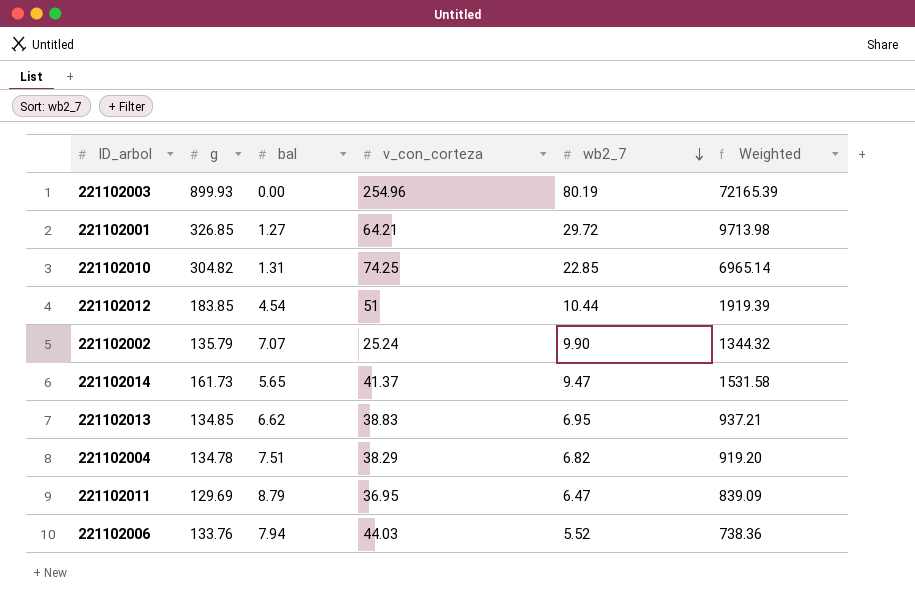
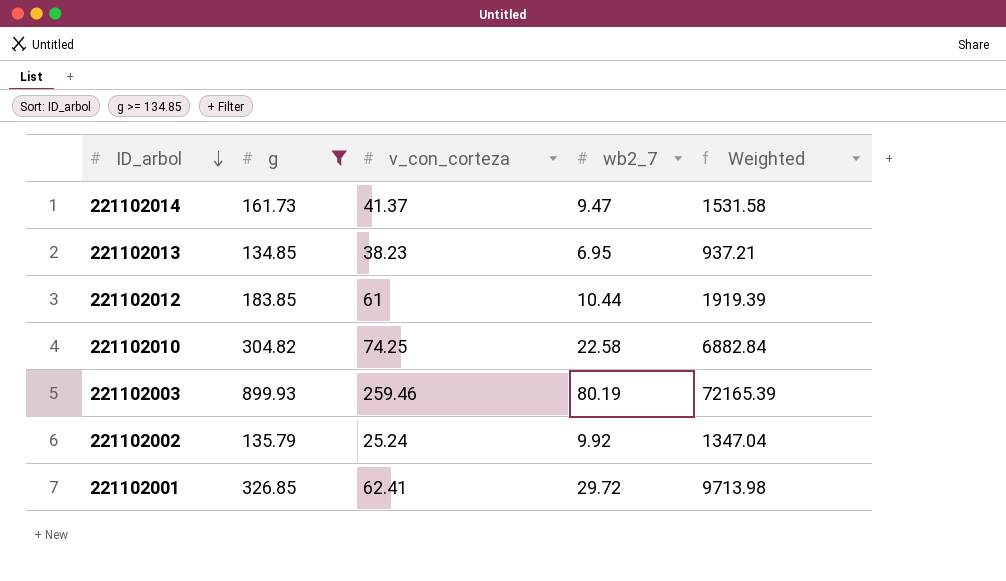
filter: none -> g >= 134.85
row order: wb2_7 descending -> ID_arbol descending
column bal | position: 3 -> none
221102013 | v_con_corteza: 38.83 -> 38.23
221102012 | v_con_corteza: 51 -> 61
221102010 | wb2_7: 22.85 -> 22.58
221102010 | Weighted: 6965.14 -> 6882.84
221102003 | v_con_corteza: 254.96 -> 259.46
221102002 | wb2_7: 9.90 -> 9.92
221102002 | Weighted: 1344.32 -> 1347.04
221102001 | v_con_corteza: 64.21 -> 62.41

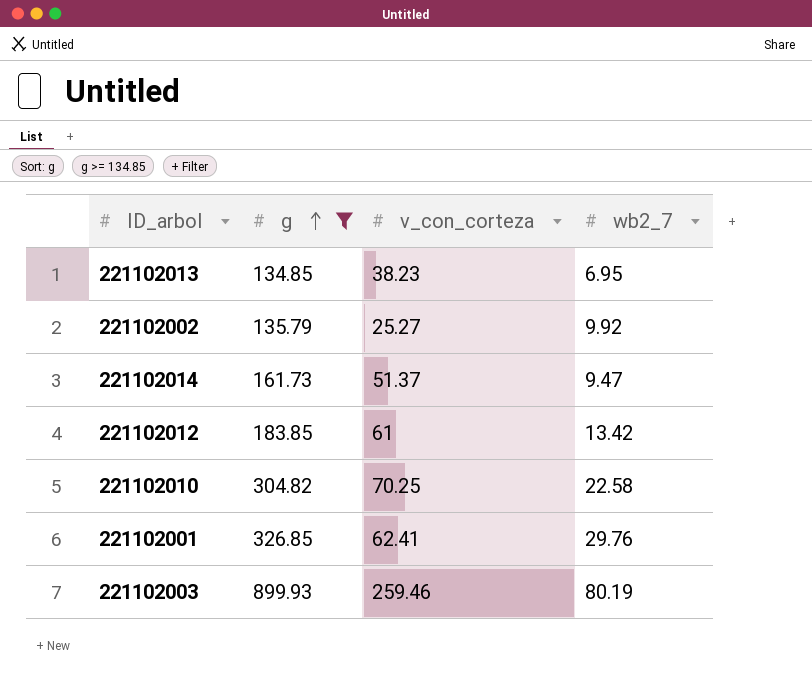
row order: ID_arbol descending -> g ascending
column Weighted | formula: [g] * [wb2_7] -> none
221102002 | v_con_corteza: 25.24 -> 25.27
221102014 | v_con_corteza: 41.37 -> 51.37
221102012 | wb2_7: 10.44 -> 13.42
221102010 | v_con_corteza: 74.25 -> 70.25
221102001 | wb2_7: 29.72 -> 29.76

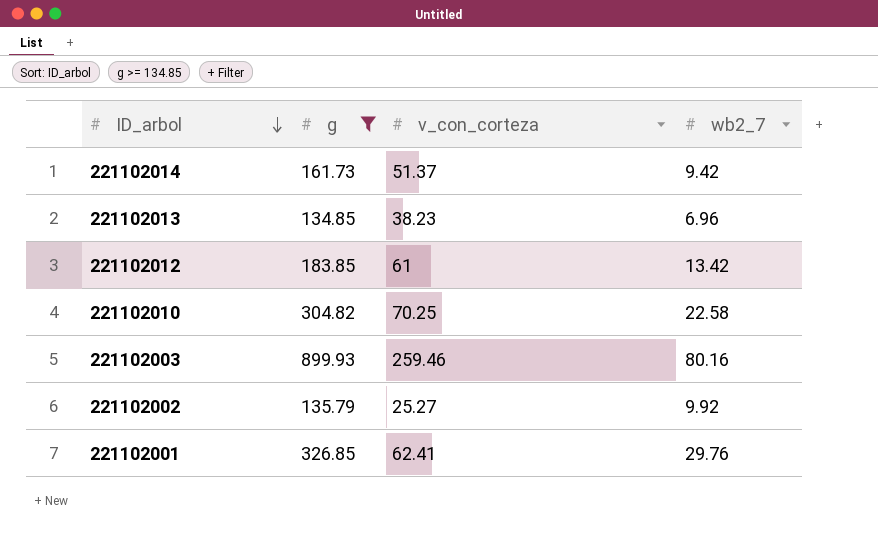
row order: g ascending -> ID_arbol descending
221102014 | wb2_7: 9.47 -> 9.42
221102013 | wb2_7: 6.95 -> 6.96
221102003 | wb2_7: 80.19 -> 80.16

